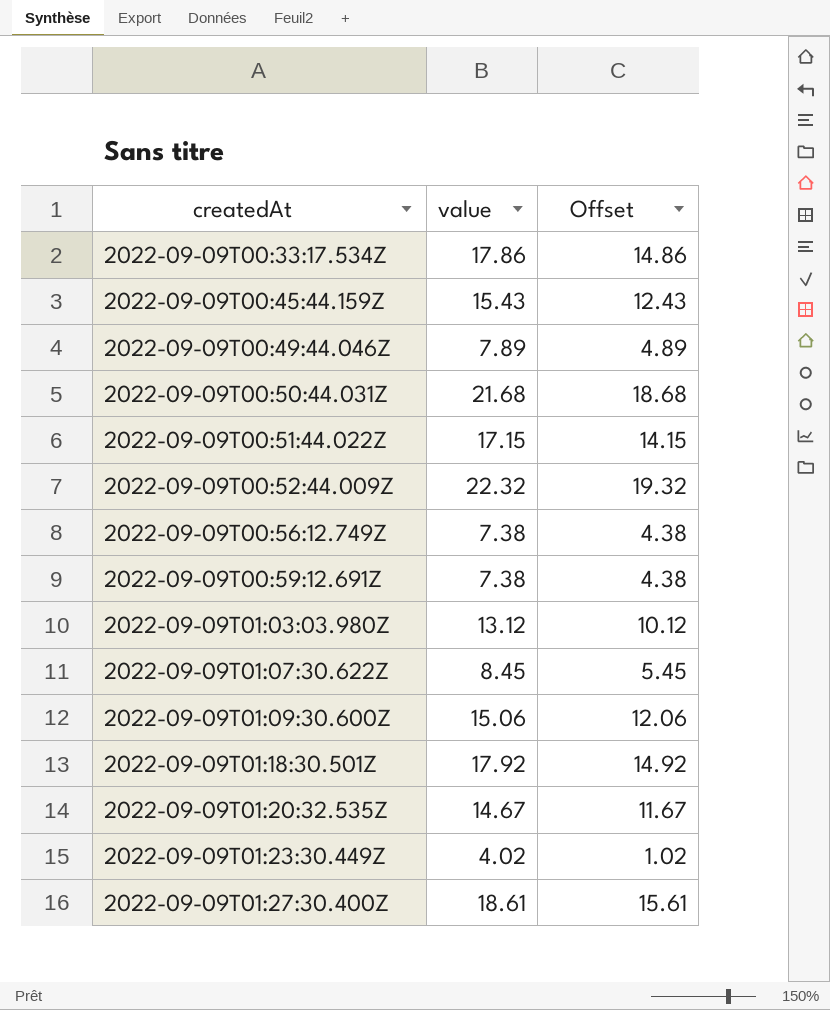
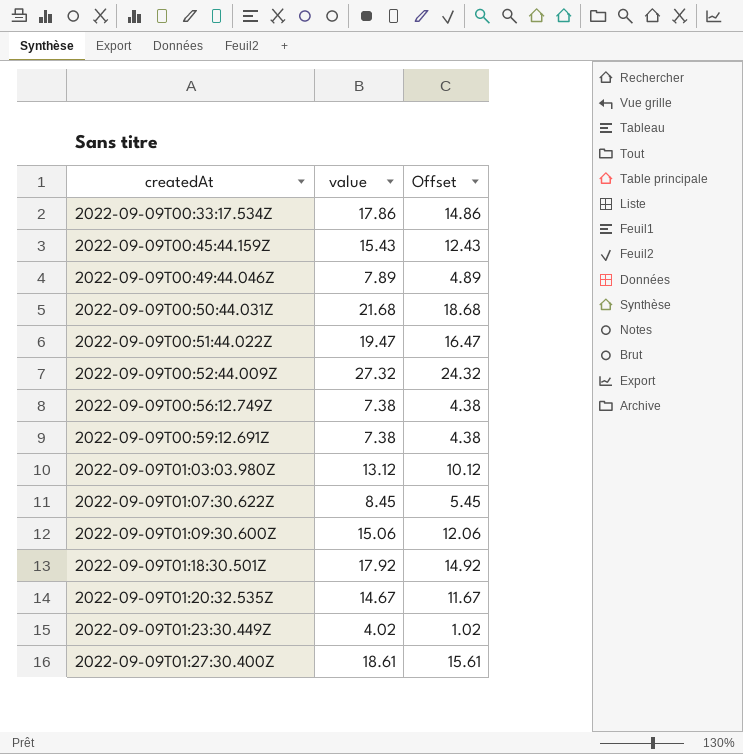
2022-09-09T00:51:44.022Z | value: 17.15 -> 19.47
2022-09-09T00:51:44.022Z | Offset: 14.15 -> 16.47
2022-09-09T00:52:44.009Z | value: 22.32 -> 27.32
2022-09-09T00:52:44.009Z | Offset: 19.32 -> 24.32

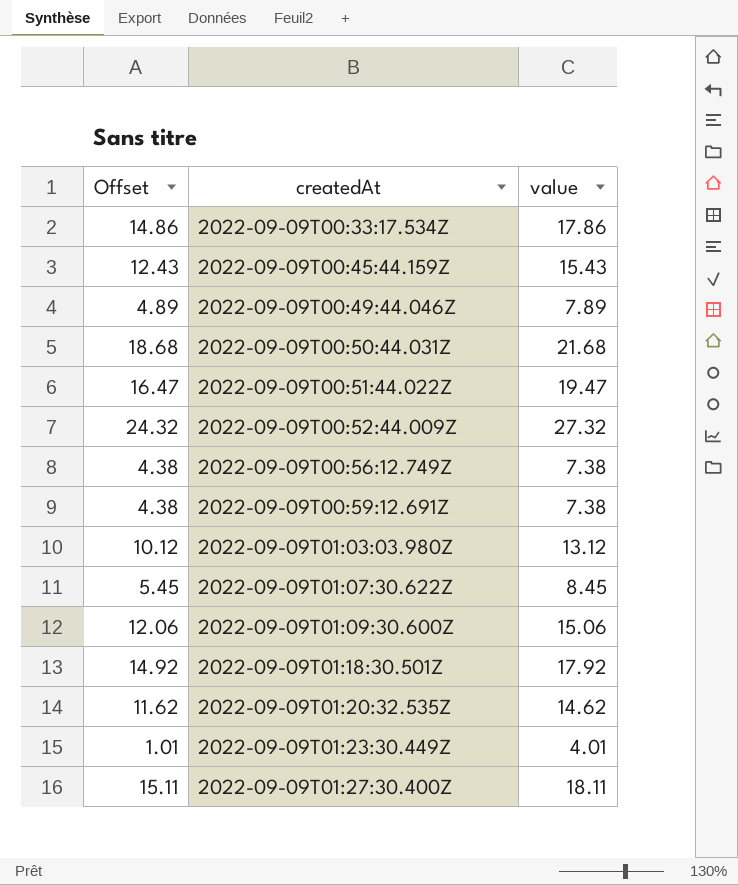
column Offset | position: 3 -> 1
2022-09-09T01:20:32.535Z | Offset: 11.67 -> 11.62
2022-09-09T01:20:32.535Z | value: 14.67 -> 14.62
2022-09-09T01:23:30.449Z | Offset: 1.02 -> 1.01
2022-09-09T01:23:30.449Z | value: 4.02 -> 4.01
2022-09-09T01:27:30.400Z | Offset: 15.61 -> 15.11
2022-09-09T01:27:30.400Z | value: 18.61 -> 18.11

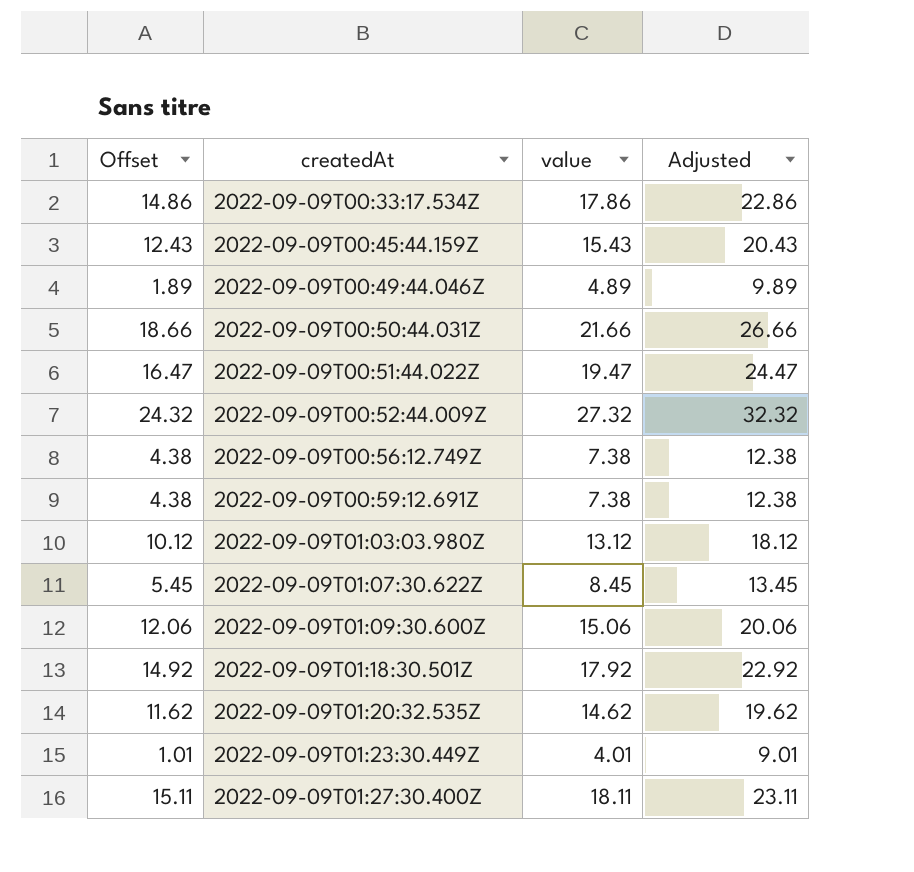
column Adjusted | formula: none -> [value] + 5
2022-09-09T00:49:44.046Z | Offset: 4.89 -> 1.89
2022-09-09T00:49:44.046Z | value: 7.89 -> 4.89
2022-09-09T00:50:44.031Z | Offset: 18.68 -> 18.66
2022-09-09T00:50:44.031Z | value: 21.68 -> 21.66

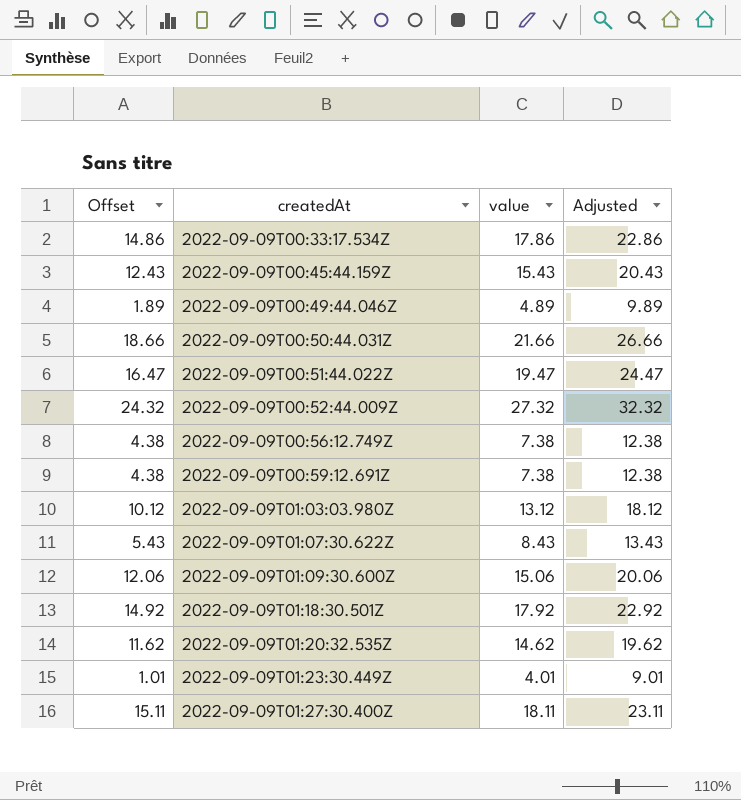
2022-09-09T01:07:30.622Z | Offset: 5.45 -> 5.43
2022-09-09T01:07:30.622Z | value: 8.45 -> 8.43
2022-09-09T01:07:30.622Z | Adjusted: 13.45 -> 13.43

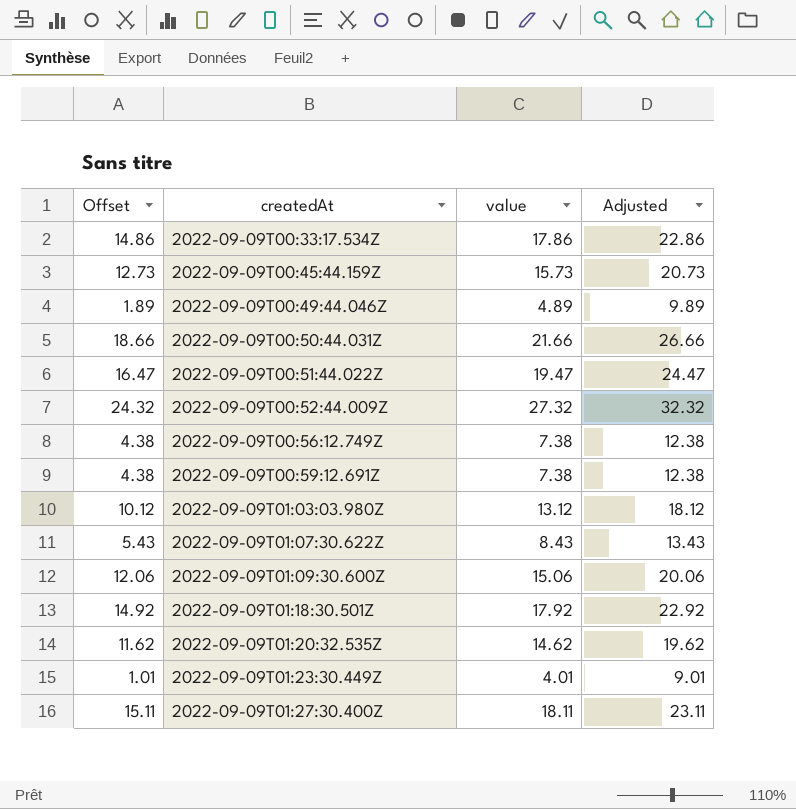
2022-09-09T00:45:44.159Z | Offset: 12.43 -> 12.73
2022-09-09T00:45:44.159Z | value: 15.43 -> 15.73
2022-09-09T00:45:44.159Z | Adjusted: 20.43 -> 20.73

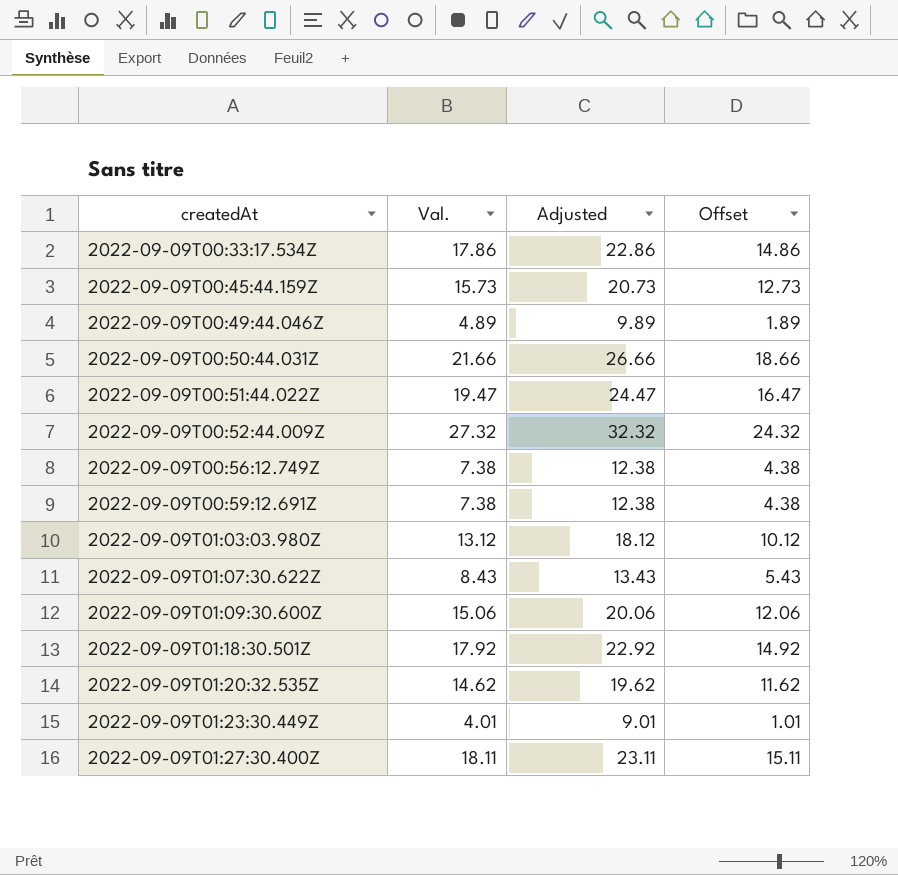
column name: value -> Val.
column Offset | position: 1 -> 4

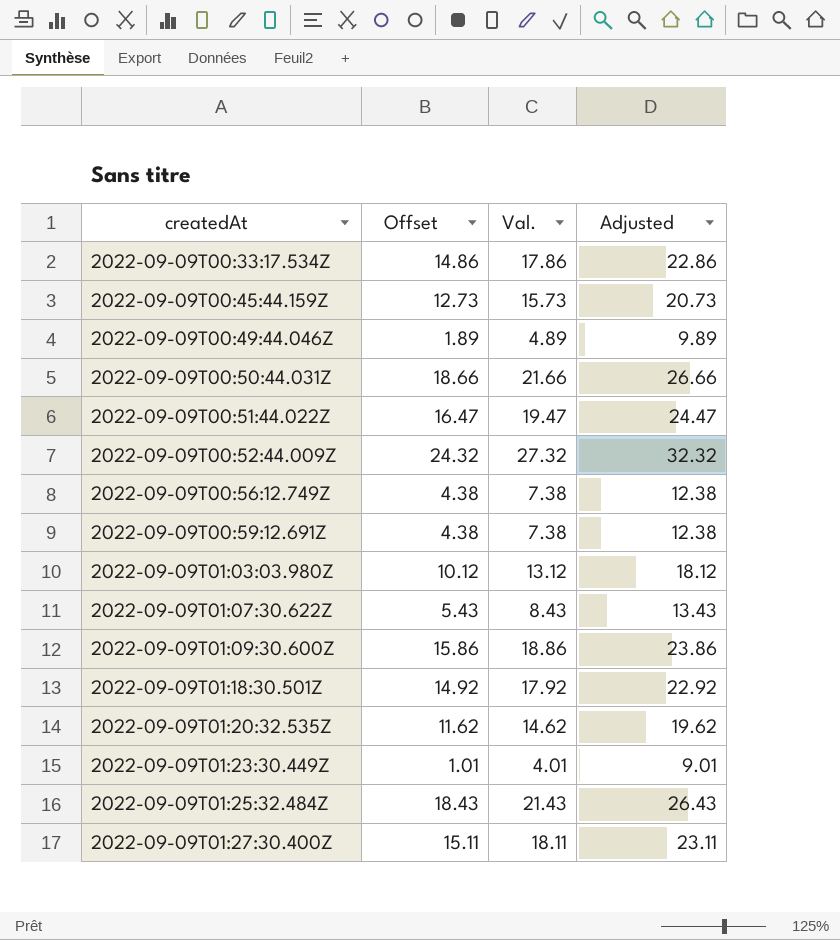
column Offset | position: 4 -> 2
2022-09-09T01:09:30.600Z | Offset: 12.06 -> 15.86
2022-09-09T01:09:30.600Z | Val.: 15.06 -> 18.86
2022-09-09T01:09:30.600Z | Adjusted: 20.06 -> 23.86
row 2022-09-09T01:25:32.484Z: none -> 18.43 | 21.43 | 26.43

